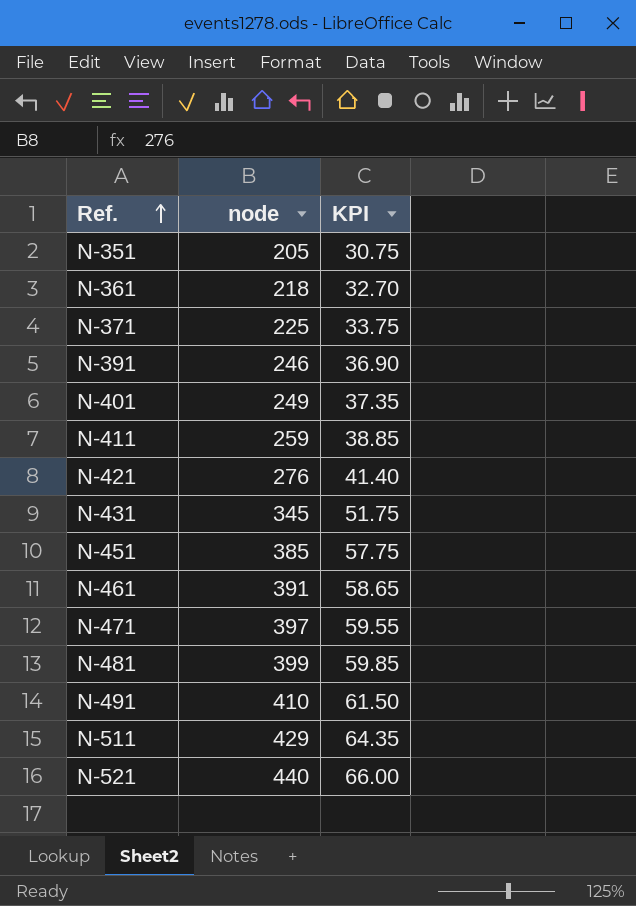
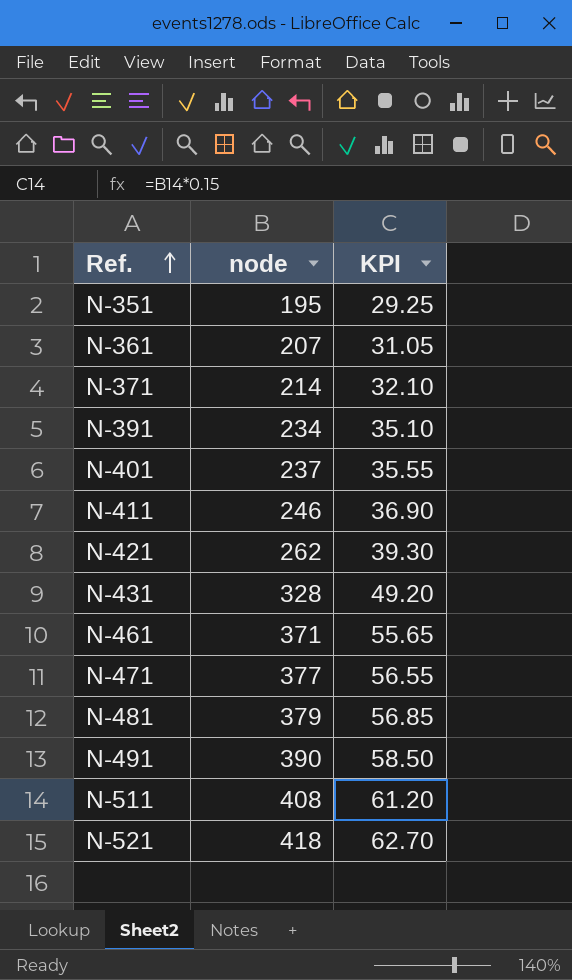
row N-451: 385 | 57.75 -> none
N-351 | node: 205 -> 195
N-351 | KPI: 30.75 -> 29.25
N-361 | node: 218 -> 207
N-361 | KPI: 32.70 -> 31.05
N-371 | node: 225 -> 214
N-371 | KPI: 33.75 -> 32.10
N-391 | node: 246 -> 234
N-391 | KPI: 36.90 -> 35.10
N-401 | node: 249 -> 237
N-401 | KPI: 37.35 -> 35.55
N-411 | node: 259 -> 246
N-411 | KPI: 38.85 -> 36.90
N-421 | node: 276 -> 262
N-421 | KPI: 41.40 -> 39.30
N-431 | node: 345 -> 328
N-431 | KPI: 51.75 -> 49.20
N-461 | node: 391 -> 371
N-461 | KPI: 58.65 -> 55.65
N-471 | node: 397 -> 377
N-471 | KPI: 59.55 -> 56.55
N-481 | node: 399 -> 379
N-481 | KPI: 59.85 -> 56.85
N-491 | node: 410 -> 390
N-491 | KPI: 61.50 -> 58.50
N-511 | node: 429 -> 408
N-511 | KPI: 64.35 -> 61.20
N-521 | node: 440 -> 418
N-521 | KPI: 66.00 -> 62.70

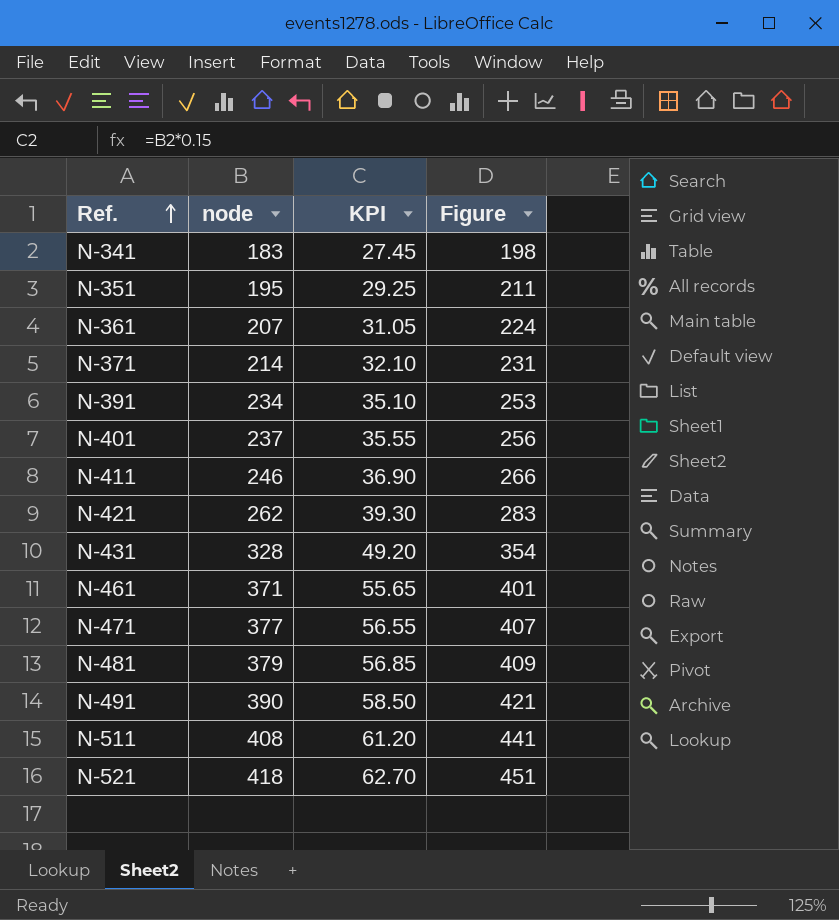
column Figure | formula: none -> [node] * 1.08
row N-341: none -> 183 | 27.45 | 198

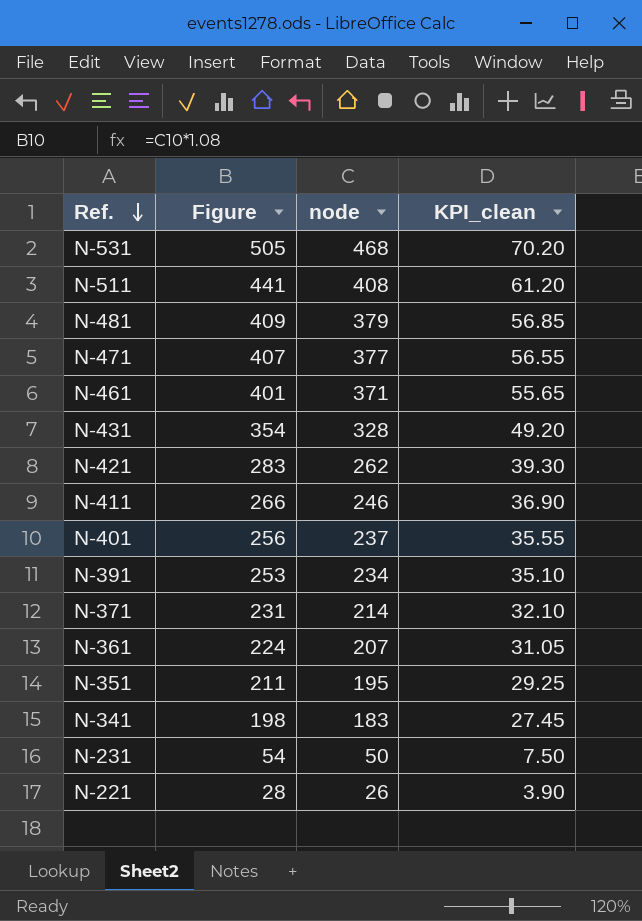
row order: Ref. ascending -> Ref. descending
column Figure | position: 4 -> 2
column name: KPI -> KPI_clean
row N-491: 390 | 58.50 | 421 -> none
row N-521: 418 | 62.70 | 451 -> none
row N-531: none -> 505 | 468 | 70.20
row N-231: none -> 54 | 50 | 7.50
row N-221: none -> 28 | 26 | 3.90

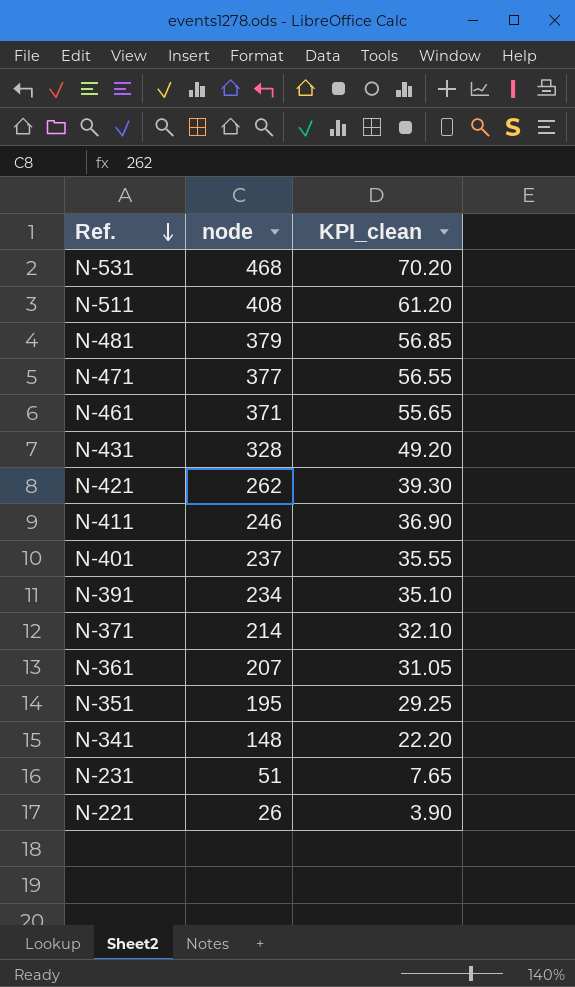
column Figure | formula: [node] * 1.08 -> none
N-341 | node: 183 -> 148
N-341 | KPI_clean: 27.45 -> 22.20
N-231 | node: 50 -> 51
N-231 | KPI_clean: 7.50 -> 7.65

